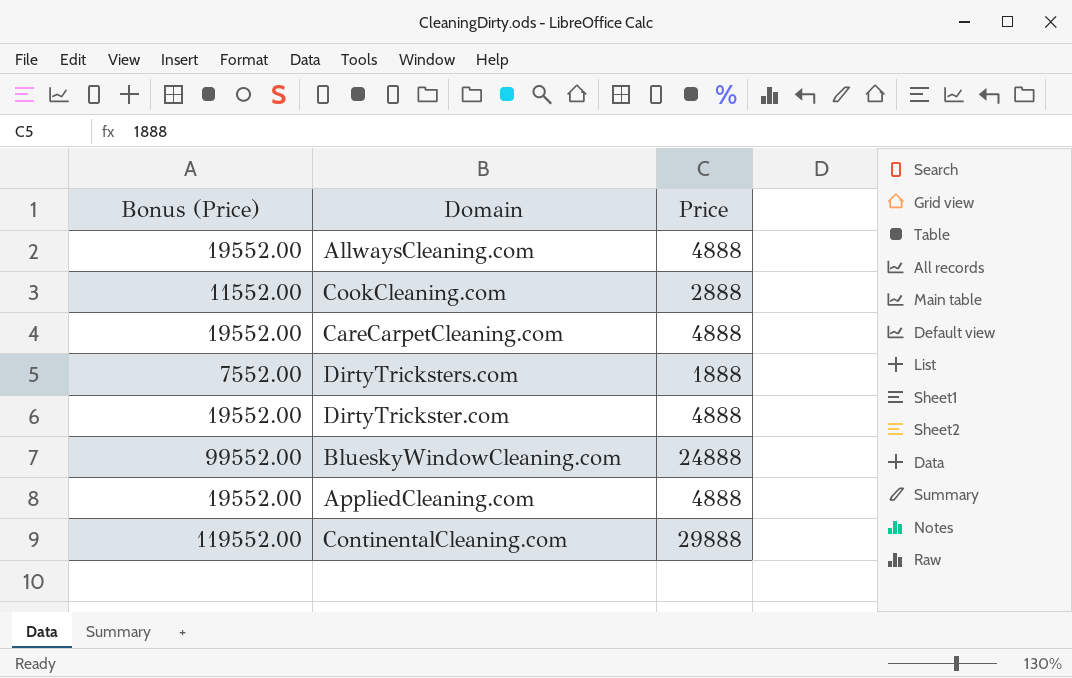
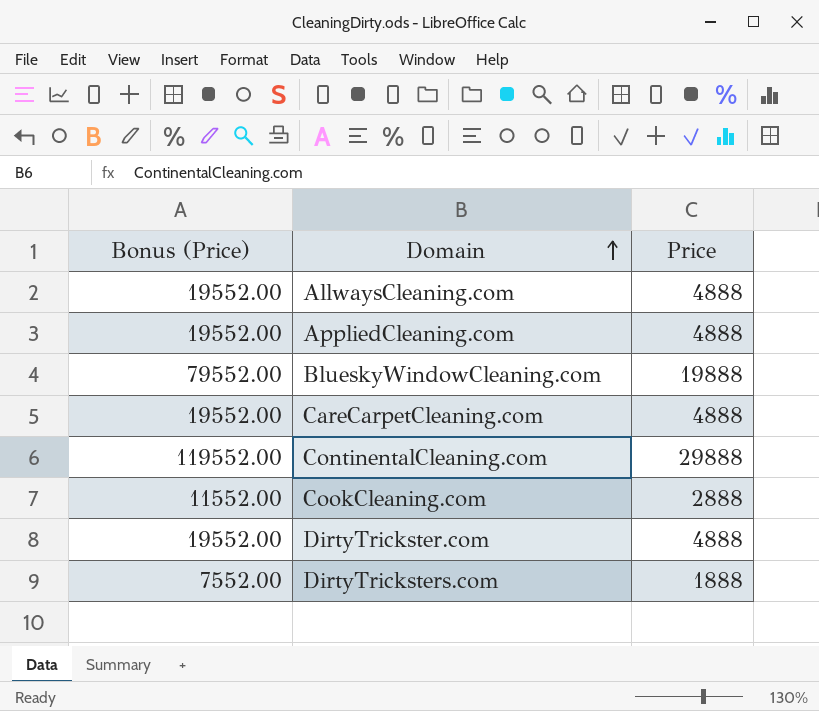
row order: none -> Domain ascending
BlueskyWindowCleaning.com | Bonus (Price): 99552.00 -> 79552.00
BlueskyWindowCleaning.com | Price: 24888 -> 19888

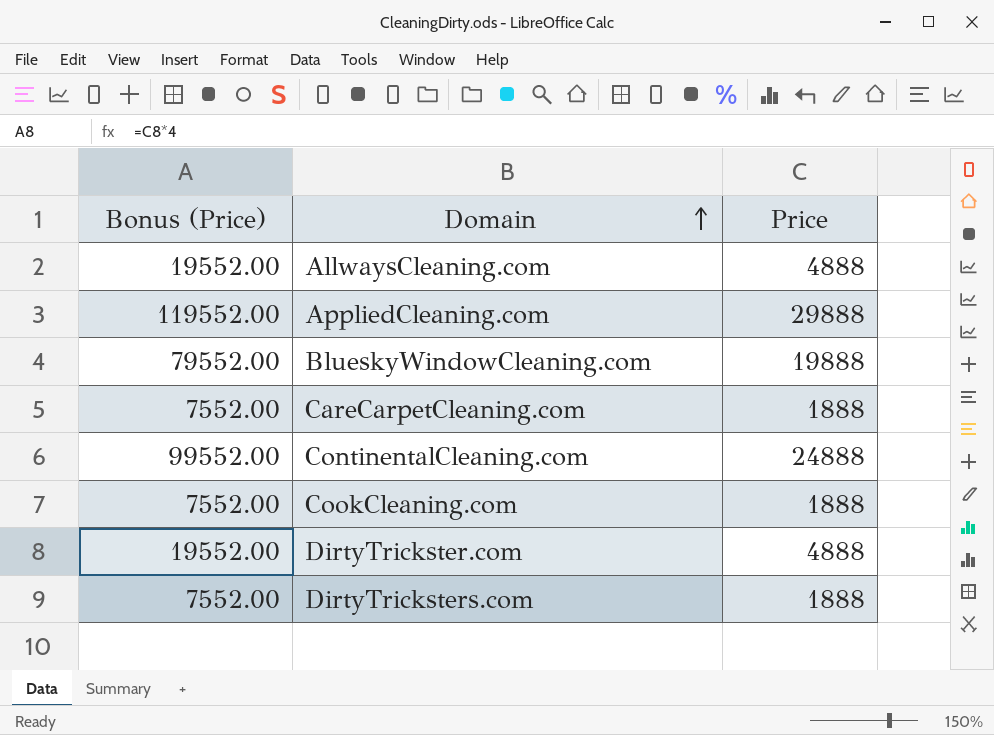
AppliedCleaning.com | Bonus (Price): 19552.00 -> 119552.00
AppliedCleaning.com | Price: 4888 -> 29888
CareCarpetCleaning.com | Bonus (Price): 19552.00 -> 7552.00
CareCarpetCleaning.com | Price: 4888 -> 1888
ContinentalCleaning.com | Bonus (Price): 119552.00 -> 99552.00
ContinentalCleaning.com | Price: 29888 -> 24888
CookCleaning.com | Bonus (Price): 11552.00 -> 7552.00
CookCleaning.com | Price: 2888 -> 1888

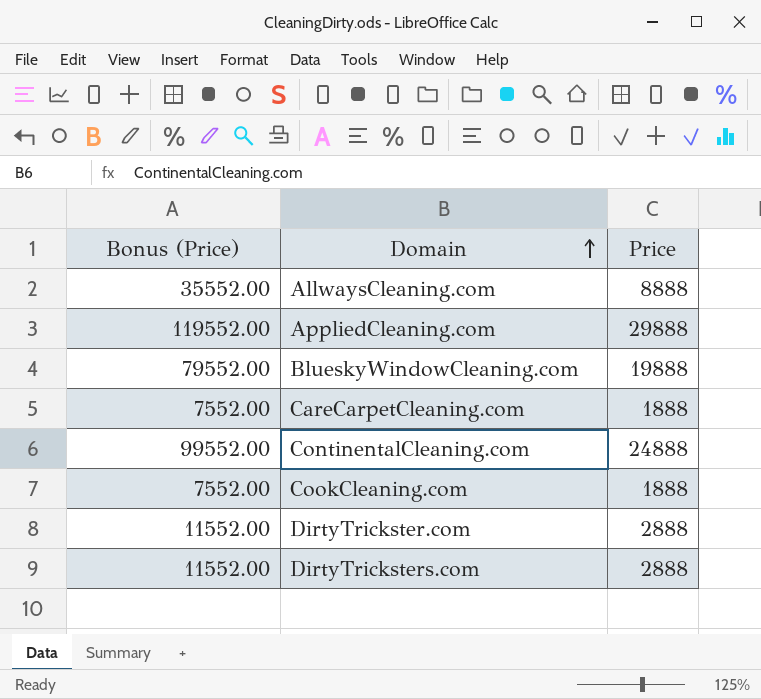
AllwaysCleaning.com | Bonus (Price): 19552.00 -> 35552.00
AllwaysCleaning.com | Price: 4888 -> 8888
DirtyTrickster.com | Bonus (Price): 19552.00 -> 11552.00
DirtyTrickster.com | Price: 4888 -> 2888
DirtyTricksters.com | Bonus (Price): 7552.00 -> 11552.00
DirtyTricksters.com | Price: 1888 -> 2888

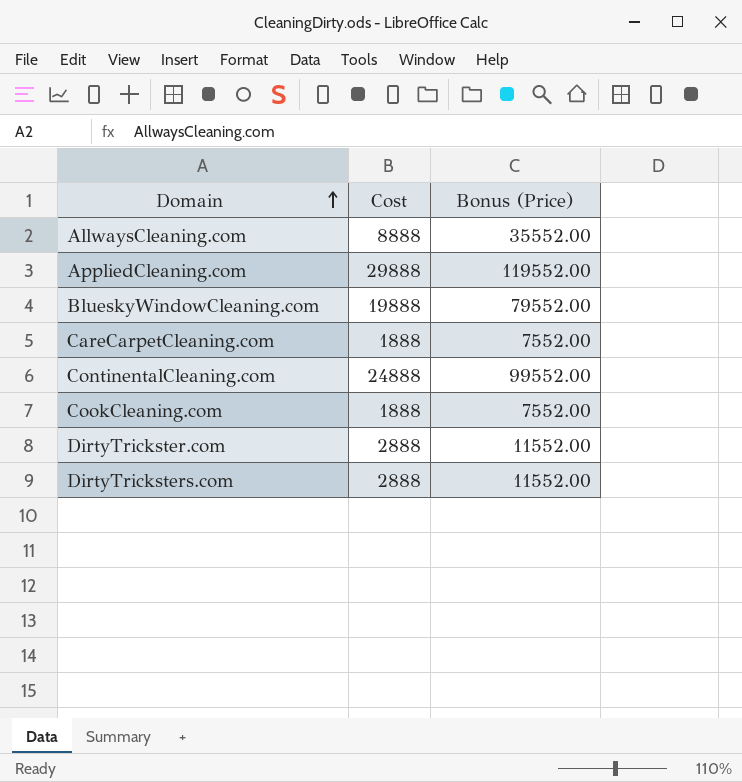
column name: Price -> Cost
column Bonus (Price) | position: 1 -> 3

